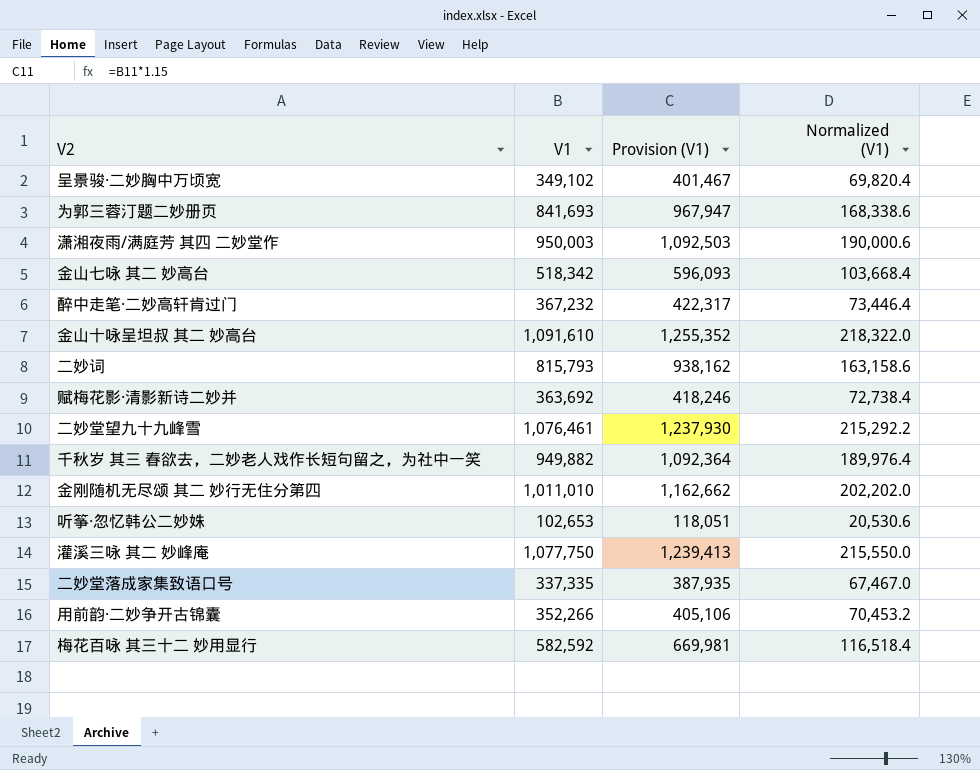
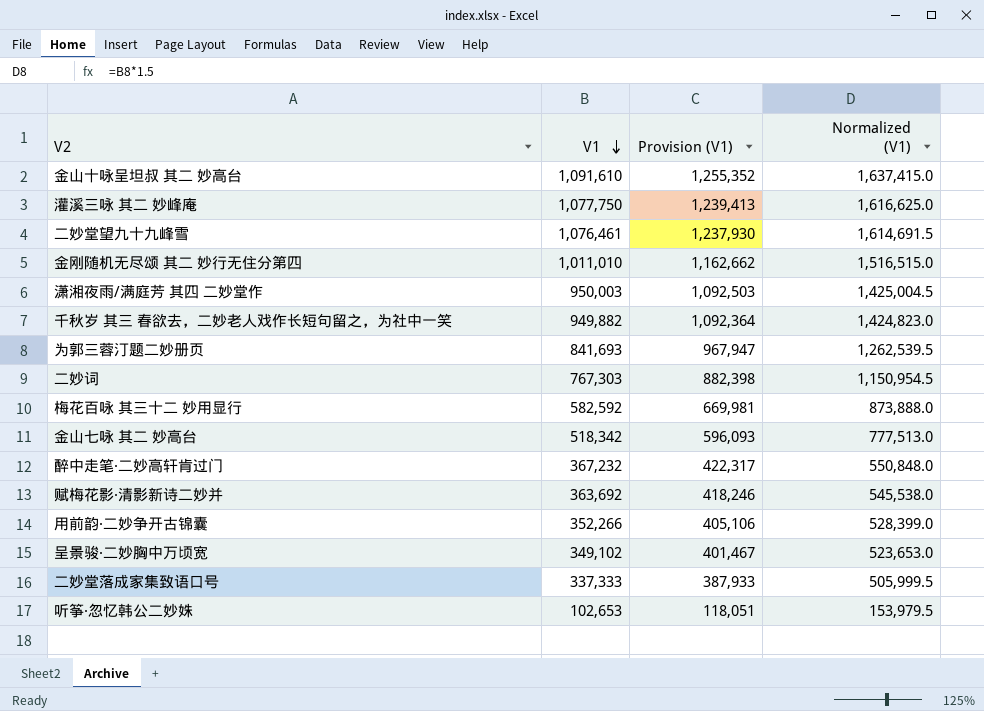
row order: none -> V1 descending
column Normalized (V1) | formula: [V1] * 0.2 -> [V1] * 1.5
二妙词 | V1: 815,793 -> 767,303
二妙词 | Provision (V1): 938,162 -> 882,398
二妙堂落成家集致语口号 | V1: 337,335 -> 337,333
二妙堂落成家集致语口号 | Provision (V1): 387,935 -> 387,933

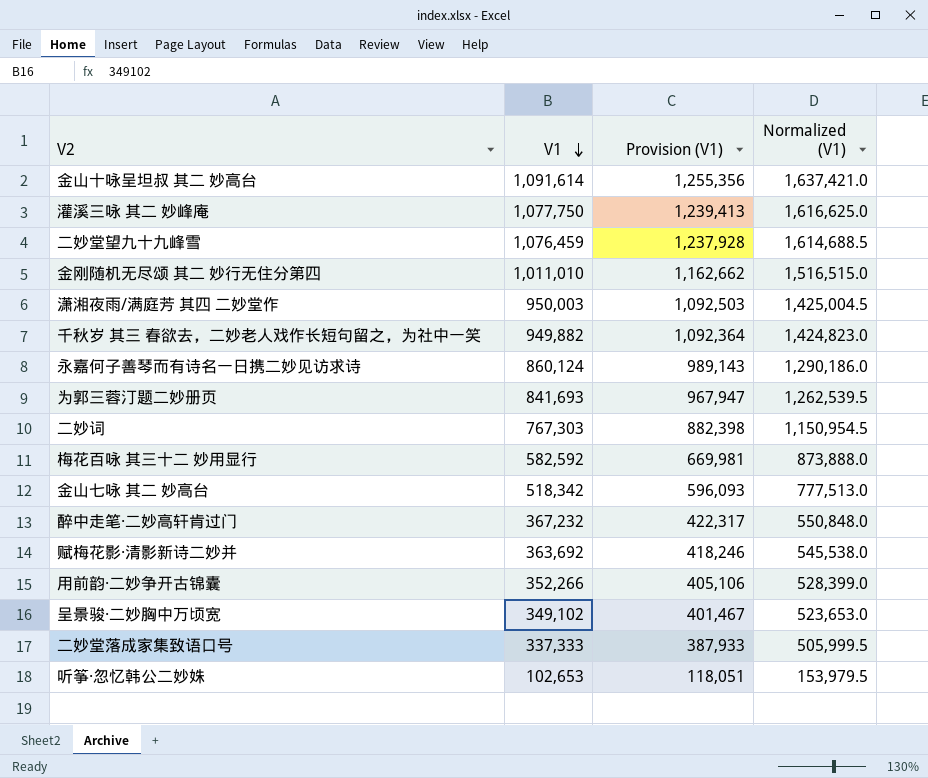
金山十咏呈坦叔 其二 妙高台 | V1: 1,091,610 -> 1,091,614
金山十咏呈坦叔 其二 妙高台 | Provision (V1): 1,255,352 -> 1,255,356
金山十咏呈坦叔 其二 妙高台 | Normalized (V1): 1,637,415.0 -> 1,637,421.0
二妙堂望九十九峰雪 | V1: 1,076,461 -> 1,076,459
二妙堂望九十九峰雪 | Provision (V1): 1,237,930 -> 1,237,928
二妙堂望九十九峰雪 | Normalized (V1): 1,614,691.5 -> 1,614,688.5
row 永嘉何子善琴而有诗名一日携二妙见访求诗: none -> 860,124 | 989,143 | 1,290,186.0

